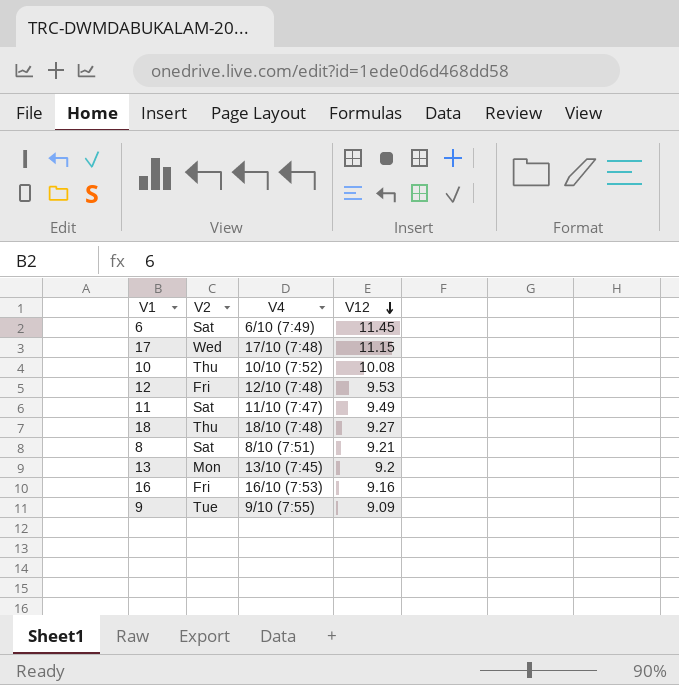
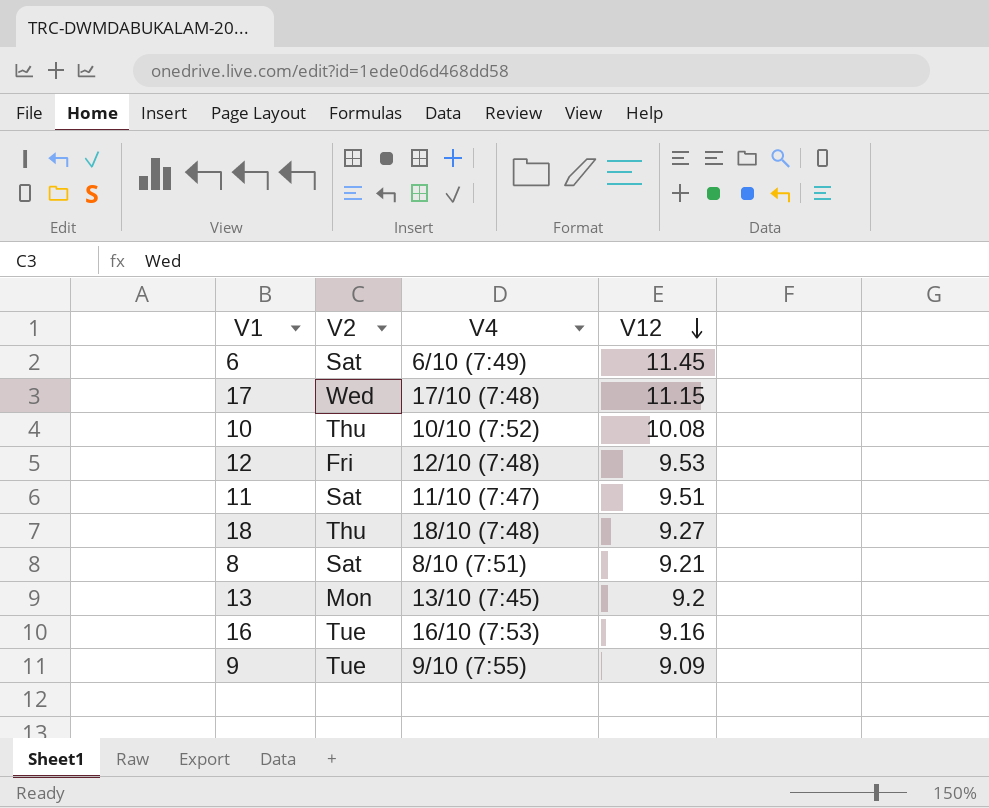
11 | V12: 9.49 -> 9.51
16 | V2: Fri -> Tue

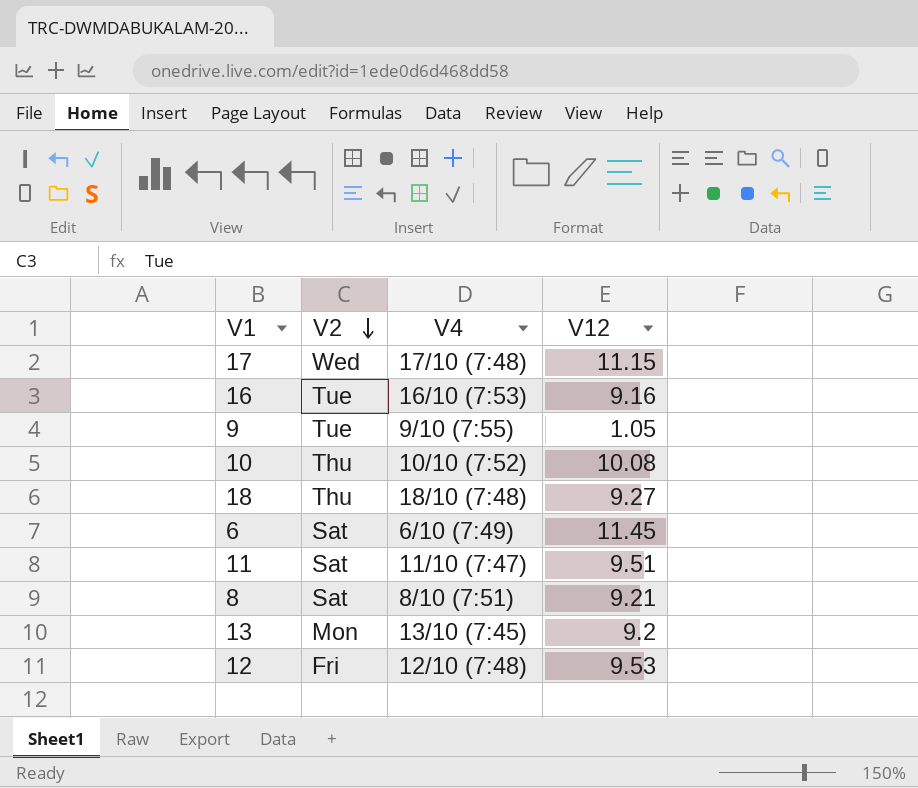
row order: V12 descending -> V2 descending
9 | V12: 9.09 -> 1.05

